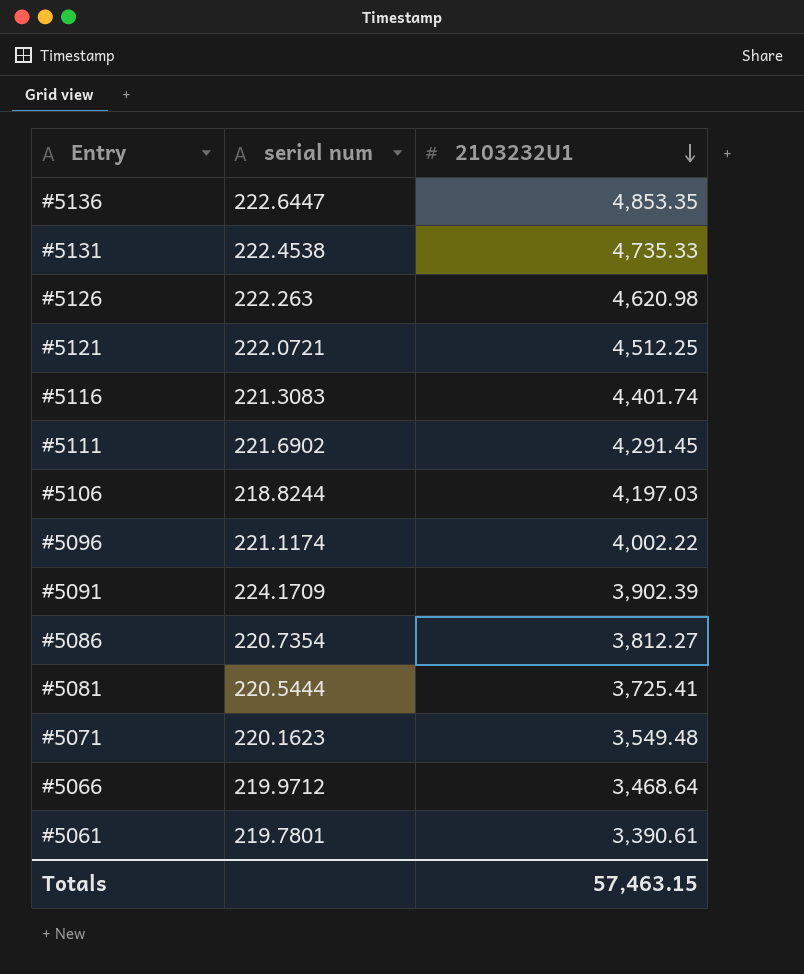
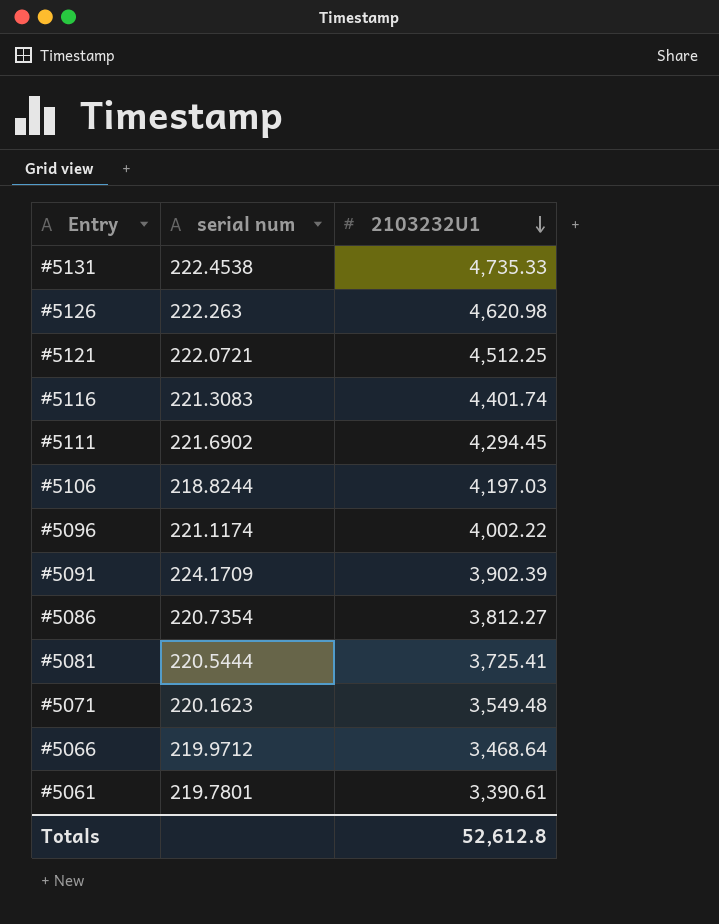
row #5136: 222.6447 | 4,853.35 -> none
#5111 | 2103232U1: 4,291.45 -> 4,294.45
Totals | 2103232U1: 57,463.15 -> 52,612.8

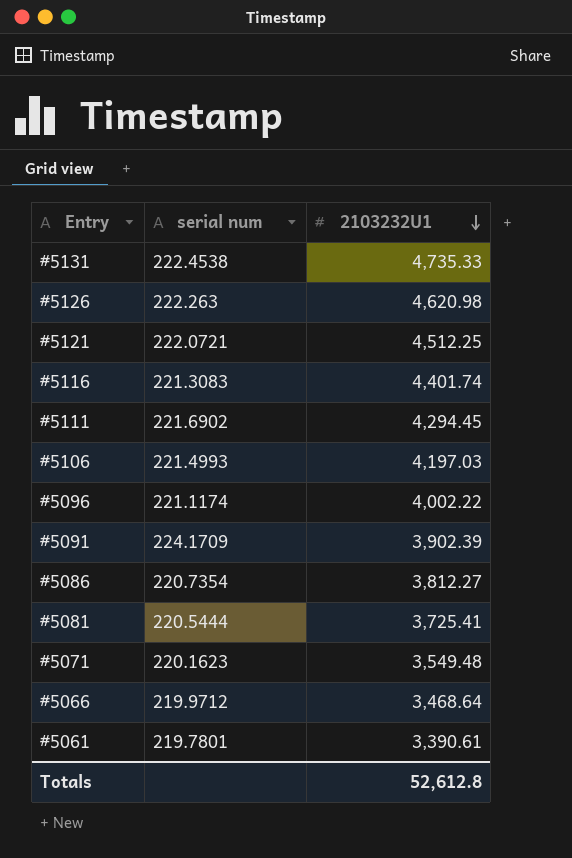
#5106 | serial num: 218.8244 -> 221.4993

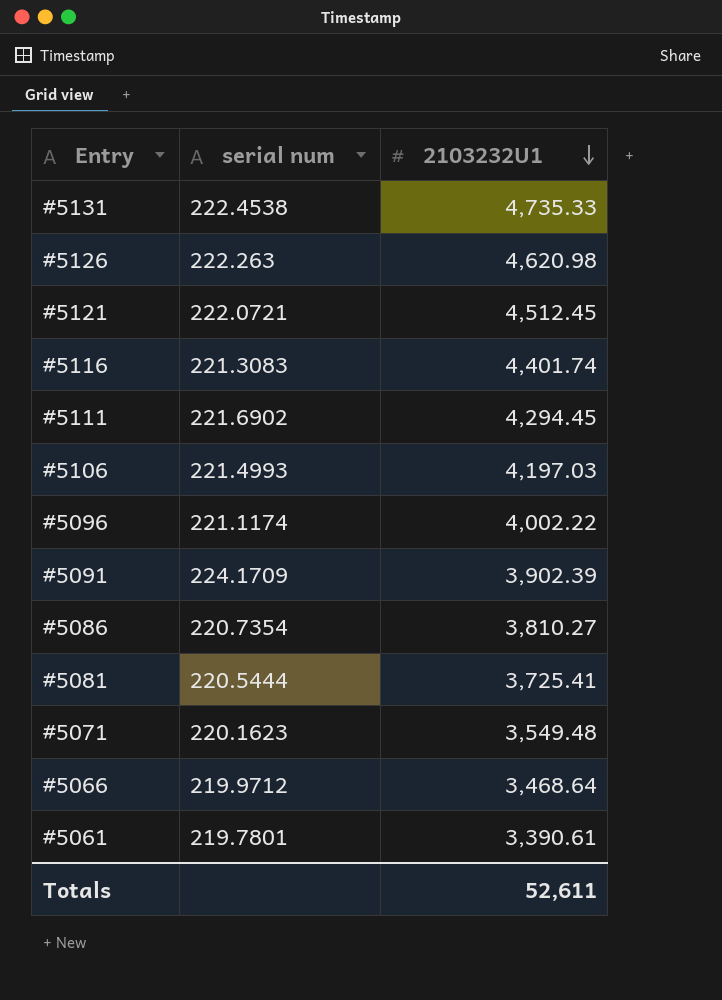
#5121 | 2103232U1: 4,512.25 -> 4,512.45
#5086 | 2103232U1: 3,812.27 -> 3,810.27
Totals | 2103232U1: 52,612.8 -> 52,611

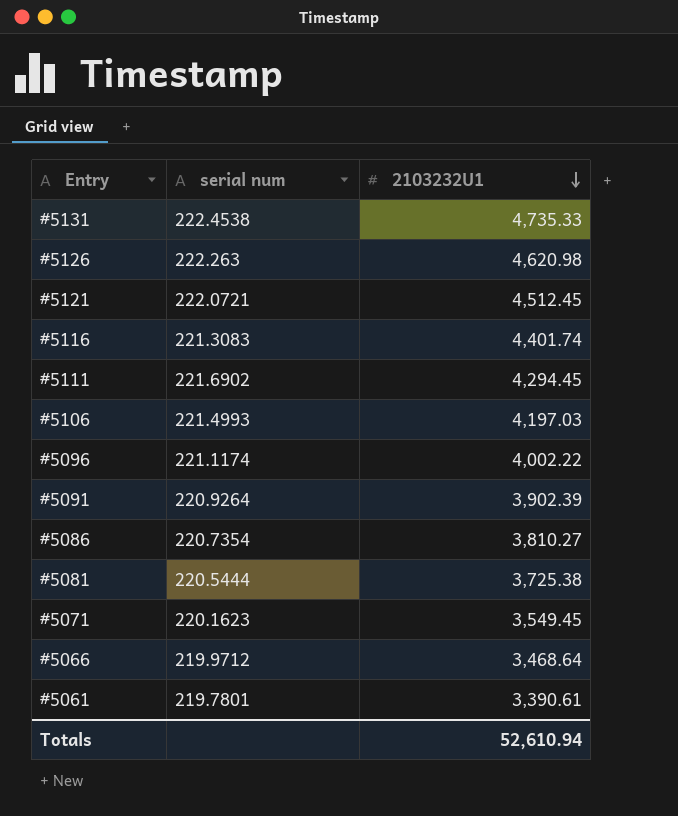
#5091 | serial num: 224.1709 -> 220.9264
#5081 | 2103232U1: 3,725.41 -> 3,725.38
#5071 | 2103232U1: 3,549.48 -> 3,549.45
Totals | 2103232U1: 52,611 -> 52,610.94

